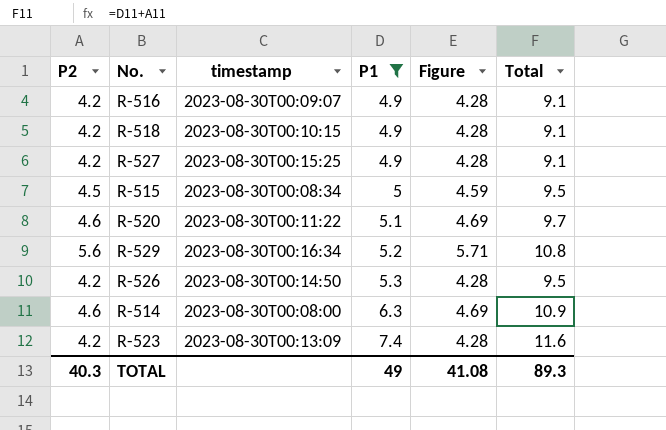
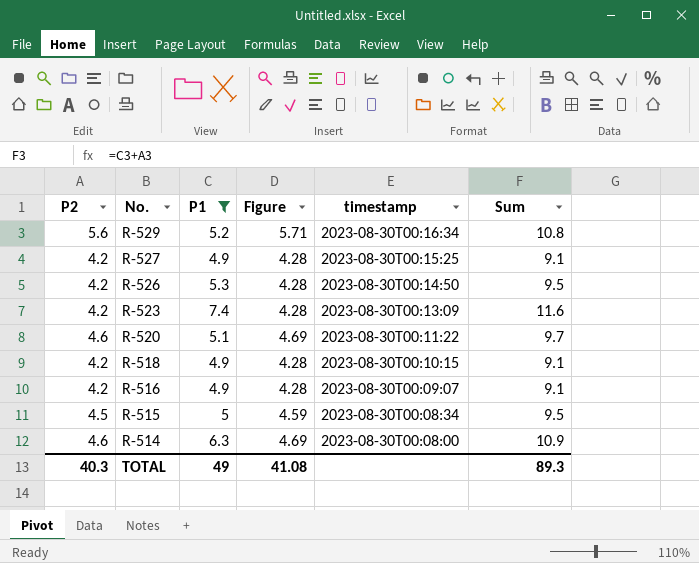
row order: P1 ascending -> No. descending
column timestamp | position: 3 -> 5
column name: Total -> Sum

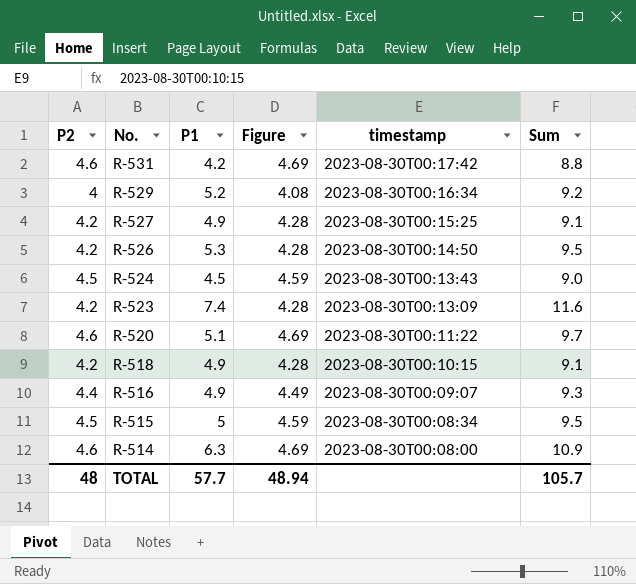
filter: P1 >= 4.9 -> none
R-529 | P2: 5.6 -> 4
R-529 | Figure: 5.71 -> 4.08
R-529 | Sum: 10.8 -> 9.2
R-516 | P2: 4.2 -> 4.4
R-516 | Figure: 4.28 -> 4.49
R-516 | Sum: 9.1 -> 9.3
TOTAL | P2: 40.3 -> 48
TOTAL | P1: 49 -> 57.7
TOTAL | Figure: 41.08 -> 48.94
TOTAL | Sum: 89.3 -> 105.7

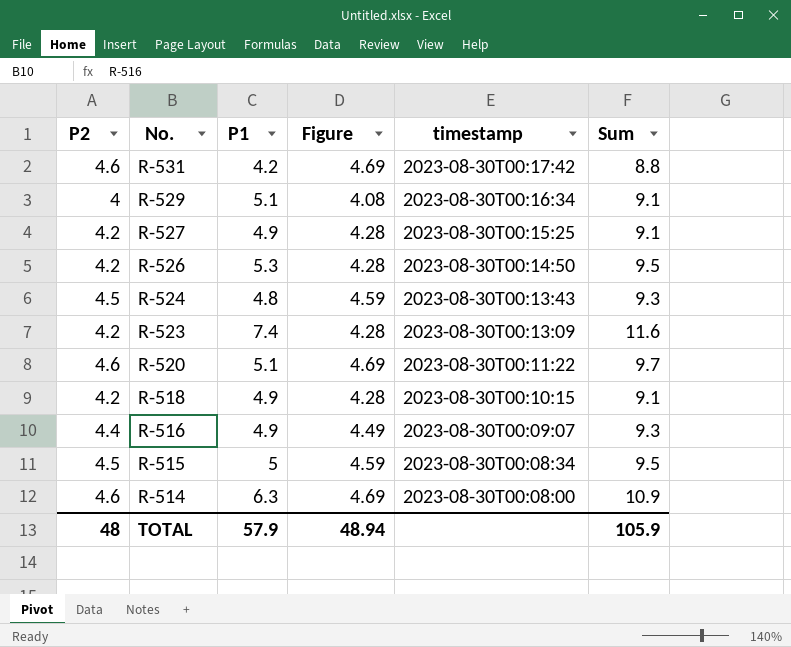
R-529 | P1: 5.2 -> 5.1
R-529 | Sum: 9.2 -> 9.1
R-524 | P1: 4.5 -> 4.8
R-524 | Sum: 9.0 -> 9.3
TOTAL | P1: 57.7 -> 57.9
TOTAL | Sum: 105.7 -> 105.9

